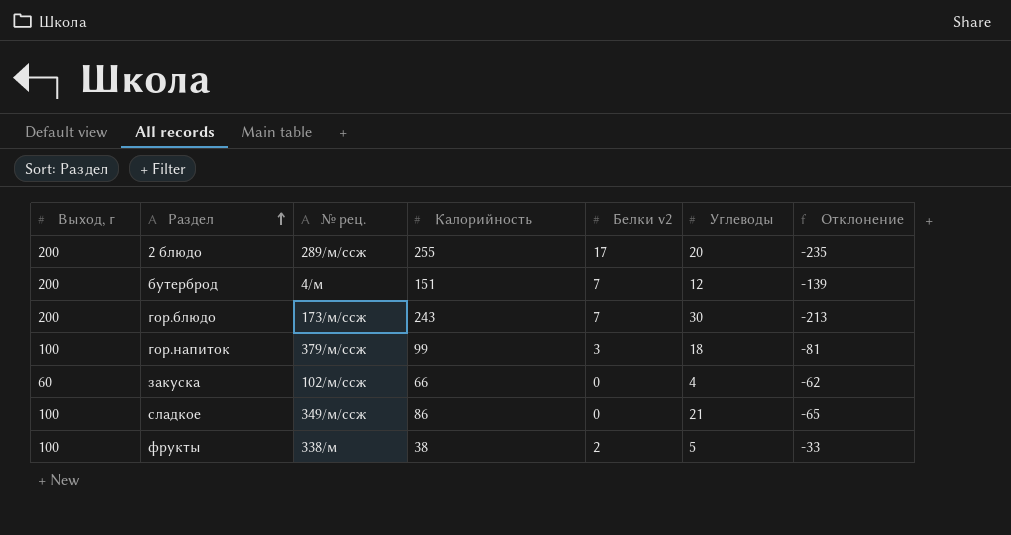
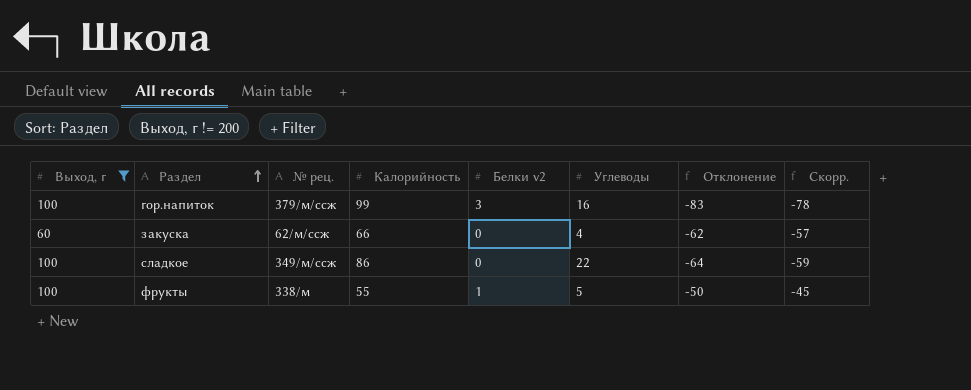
filter: none -> Выход, г != 200
column Скорр. | formula: none -> [Отклонение] + 5
гор.напиток | Углеводы: 18 -> 16
гор.напиток | Отклонение: -81 -> -83
закуска | № рец.: 102/м/ссж -> 62/м/ссж
сладкое | Углеводы: 21 -> 22
сладкое | Отклонение: -65 -> -64
фрукты | Калорийность: 38 -> 55
фрукты | Белки v2: 2 -> 1
фрукты | Отклонение: -33 -> -50

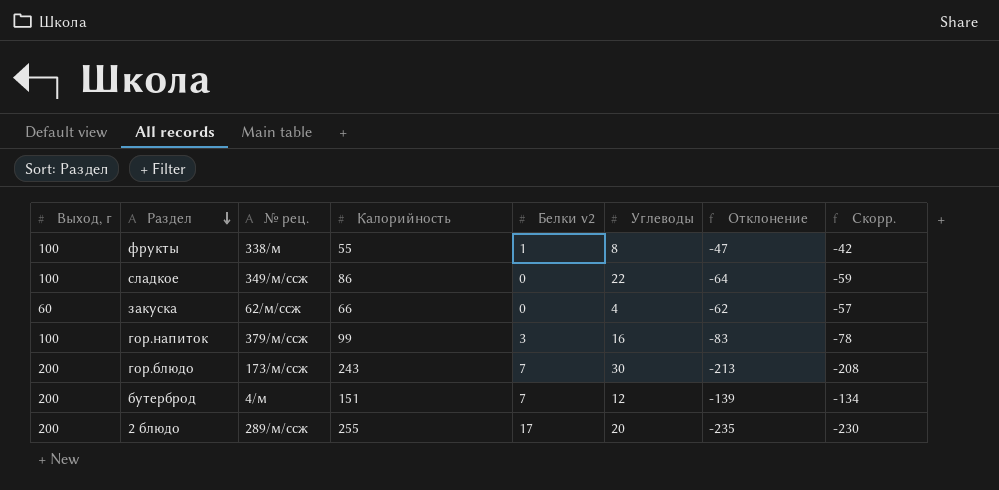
filter: Выход, г != 200 -> none
row order: Раздел ascending -> Раздел descending
фрукты | Углеводы: 5 -> 8
фрукты | Отклонение: -50 -> -47
фрукты | Скорр.: -45 -> -42

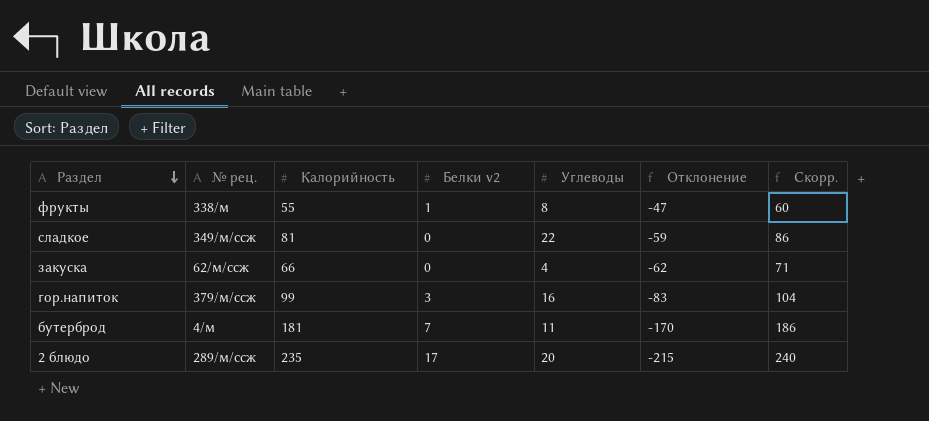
column Выход, г | position: 1 -> none
column Скорр. | formula: [Отклонение] + 5 -> [Калорийность] + 5
row гор.блюдо: 200 | 173/м/ссж | 243 | 7 | 30 | -213 | -208 -> none
сладкое | Калорийность: 86 -> 81
сладкое | Отклонение: -64 -> -59
бутерброд | Калорийность: 151 -> 181
бутерброд | Углеводы: 12 -> 11
бутерброд | Отклонение: -139 -> -170
2 блюдо | Калорийность: 255 -> 235
2 блюдо | Отклонение: -235 -> -215

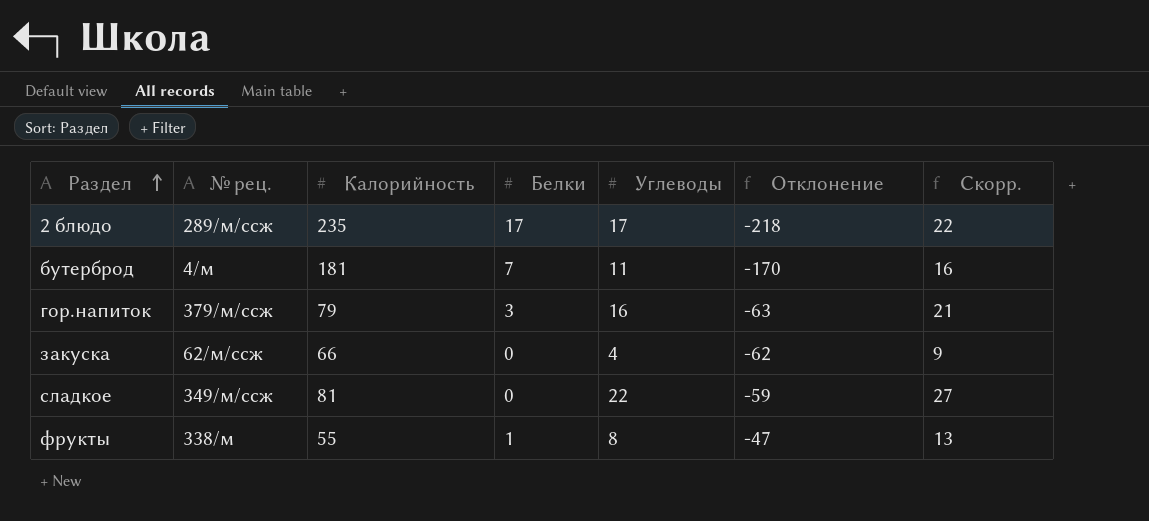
row order: Раздел descending -> Раздел ascending
column name: Белки v2 -> Белки
column Скорр. | formula: [Калорийность] + 5 -> [Углеводы] + 5
2 блюдо | Углеводы: 20 -> 17
2 блюдо | Отклонение: -215 -> -218
гор.напиток | Калорийность: 99 -> 79
гор.напиток | Отклонение: -83 -> -63

